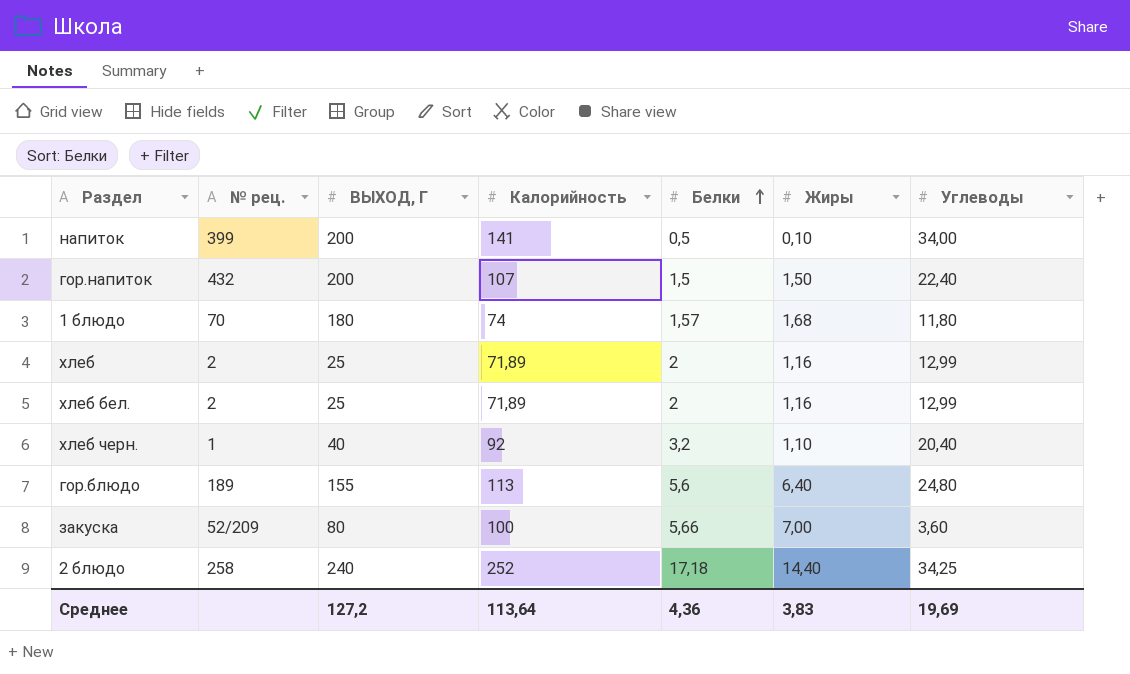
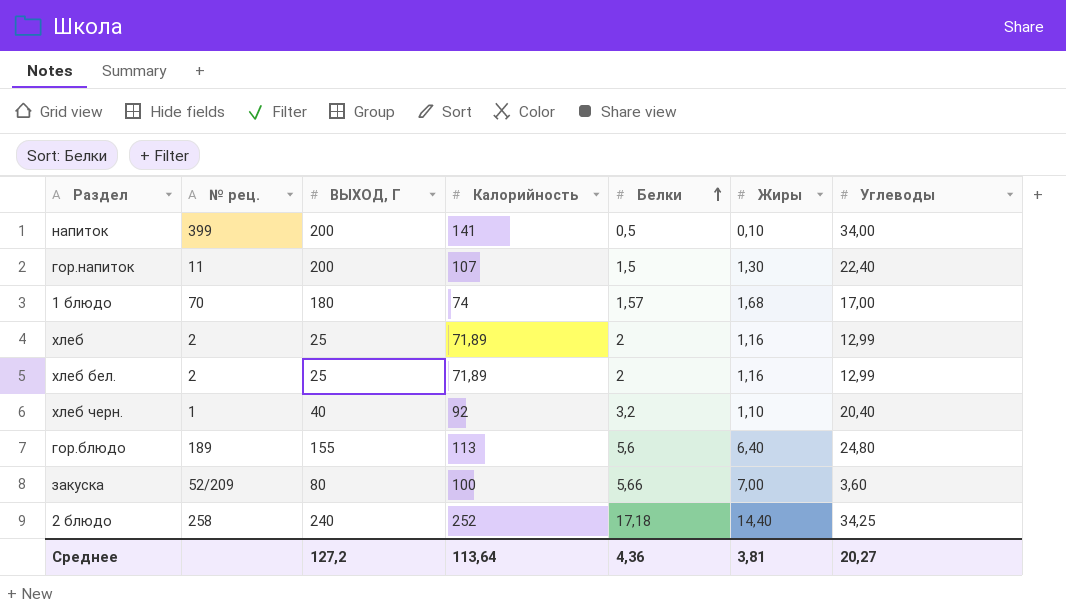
гор.напиток | № рец.: 432 -> 11
гор.напиток | Жиры: 1,50 -> 1,30
1 блюдо | Углеводы: 11,80 -> 17,00
Среднее | Жиры: 3,83 -> 3,81
Среднее | Углеводы: 19,69 -> 20,27

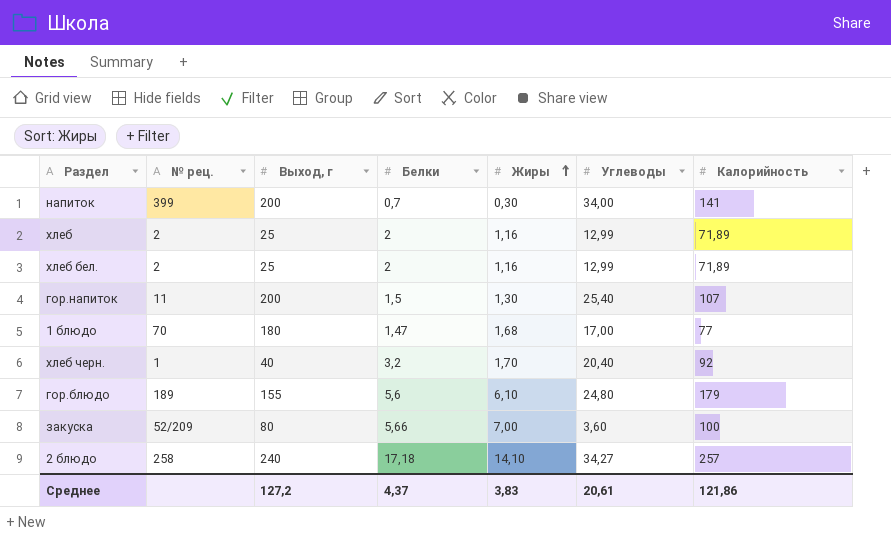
row order: Белки ascending -> Жиры ascending
column name: ВЫХОД, Г -> Выход, г
column Калорийность | position: 4 -> 7
напиток | Белки: 0,5 -> 0,7
напиток | Жиры: 0,10 -> 0,30
гор.напиток | Углеводы: 22,40 -> 25,40
1 блюдо | Белки: 1,57 -> 1,47
1 блюдо | Калорийность: 74 -> 77
хлеб черн. | Жиры: 1,10 -> 1,70
гор.блюдо | Жиры: 6,40 -> 6,10
гор.блюдо | Калорийность: 113 -> 179
2 блюдо | Жиры: 14,40 -> 14,10
2 блюдо | Углеводы: 34,25 -> 34,27
2 блюдо | Калорийность: 252 -> 257
Среднее | Белки: 4,36 -> 4,37
Среднее | Жиры: 3,81 -> 3,83
Среднее | Углеводы: 20,27 -> 20,61
Среднее | Калорийность: 113,64 -> 121,86

